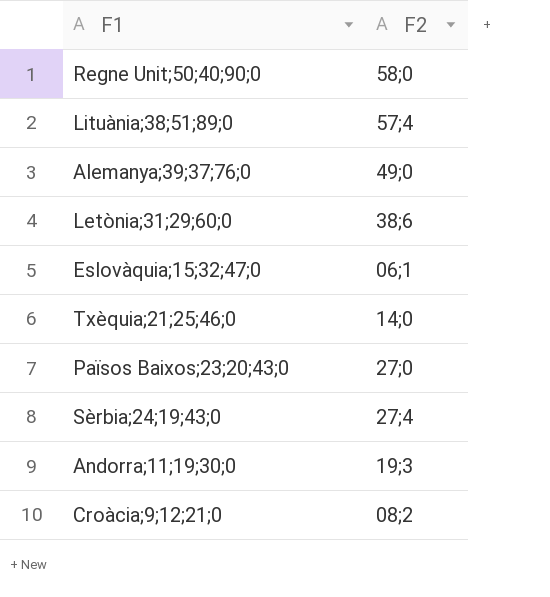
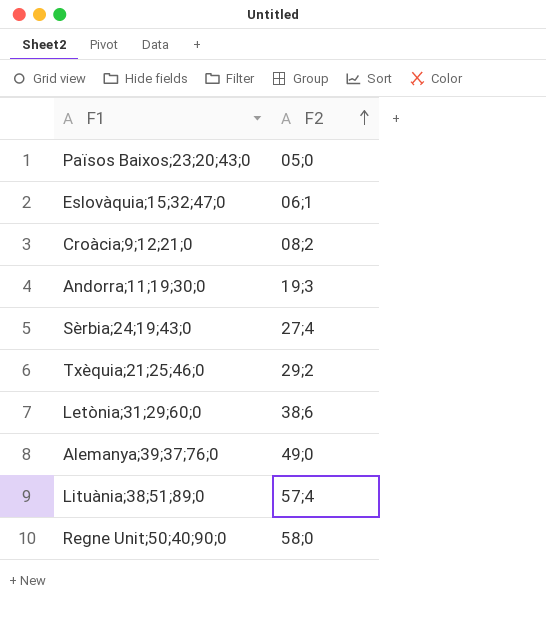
row order: none -> F2 ascending
Països Baixos;23;20;43;0 | F2: 27;0 -> 05;0
Txèquia;21;25;46;0 | F2: 14;0 -> 29;2

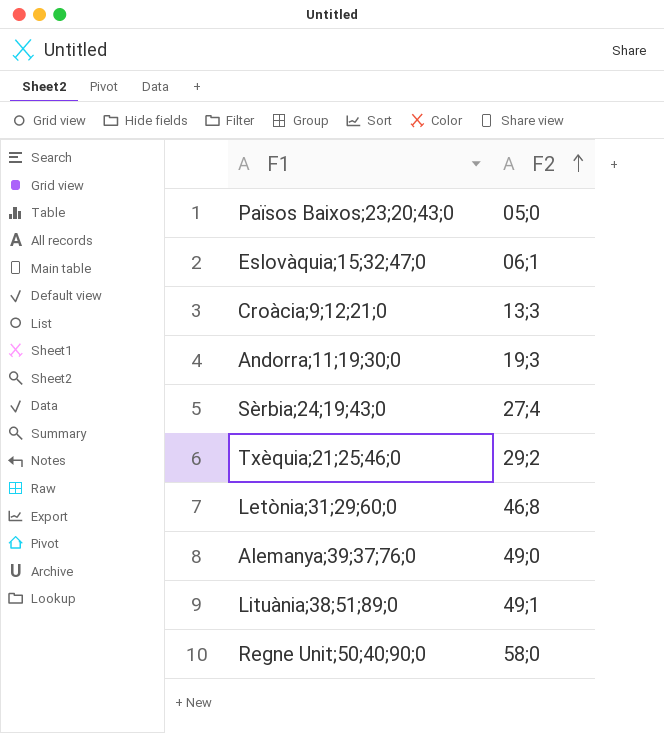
Croàcia;9;12;21;0 | F2: 08;2 -> 13;3
Letònia;31;29;60;0 | F2: 38;6 -> 46;8
Lituània;38;51;89;0 | F2: 57;4 -> 49;1

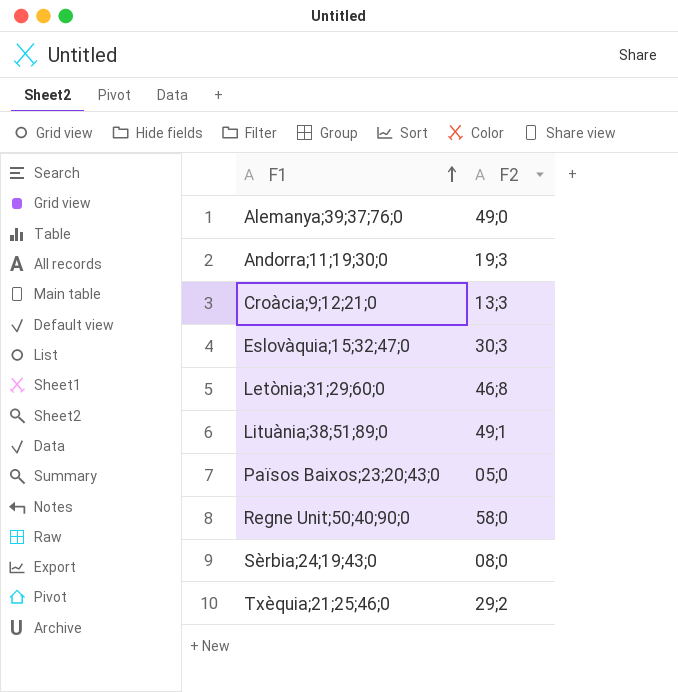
row order: F2 ascending -> F1 ascending
Eslovàquia;15;32;47;0 | F2: 06;1 -> 30;3
Sèrbia;24;19;43;0 | F2: 27;4 -> 08;0

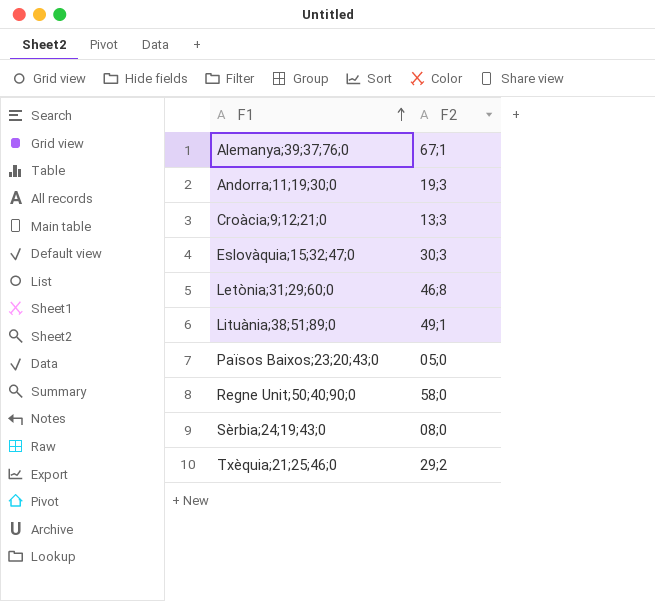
Alemanya;39;37;76;0 | F2: 49;0 -> 67;1

